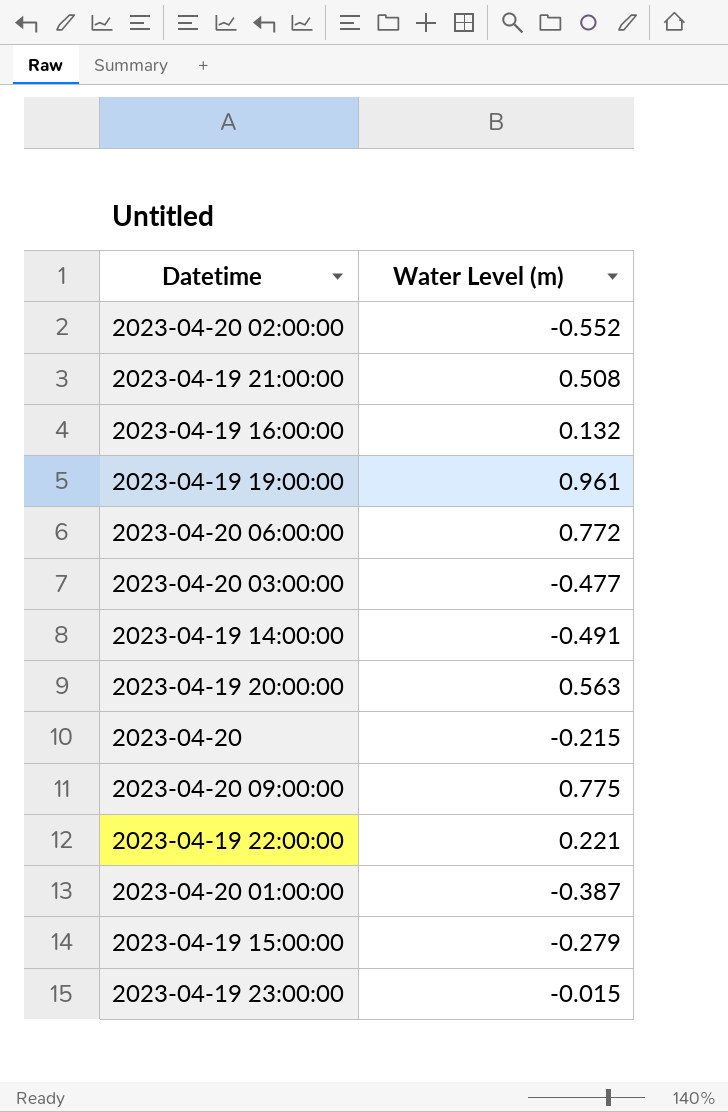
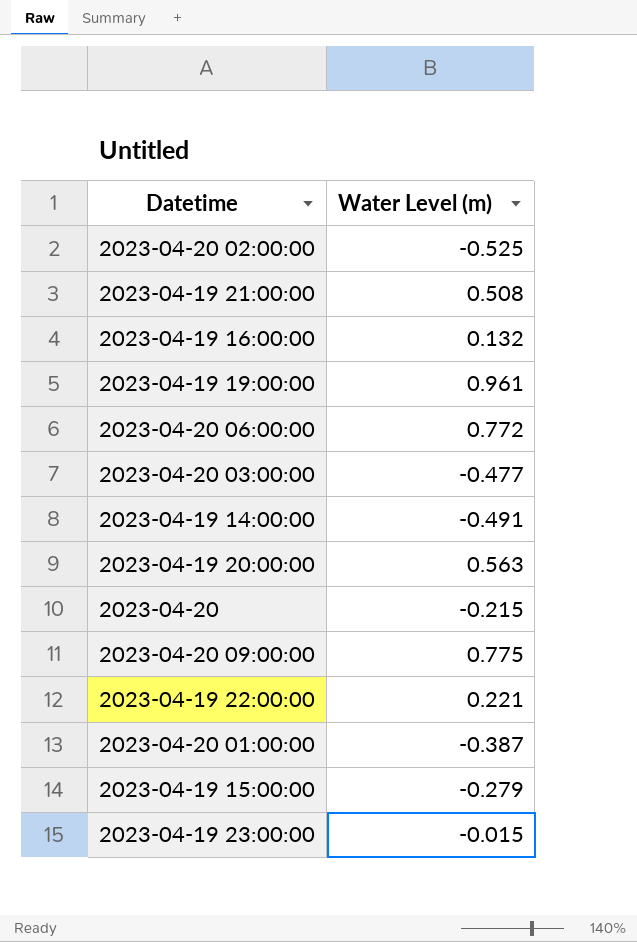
2023-04-20 02:00:00 | Water Level (m): -0.552 -> -0.525

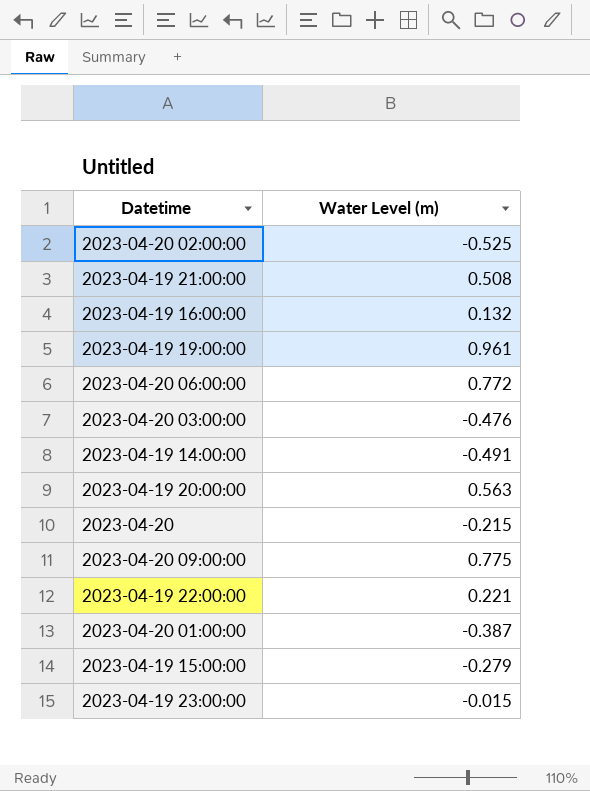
2023-04-20 03:00:00 | Water Level (m): -0.477 -> -0.476

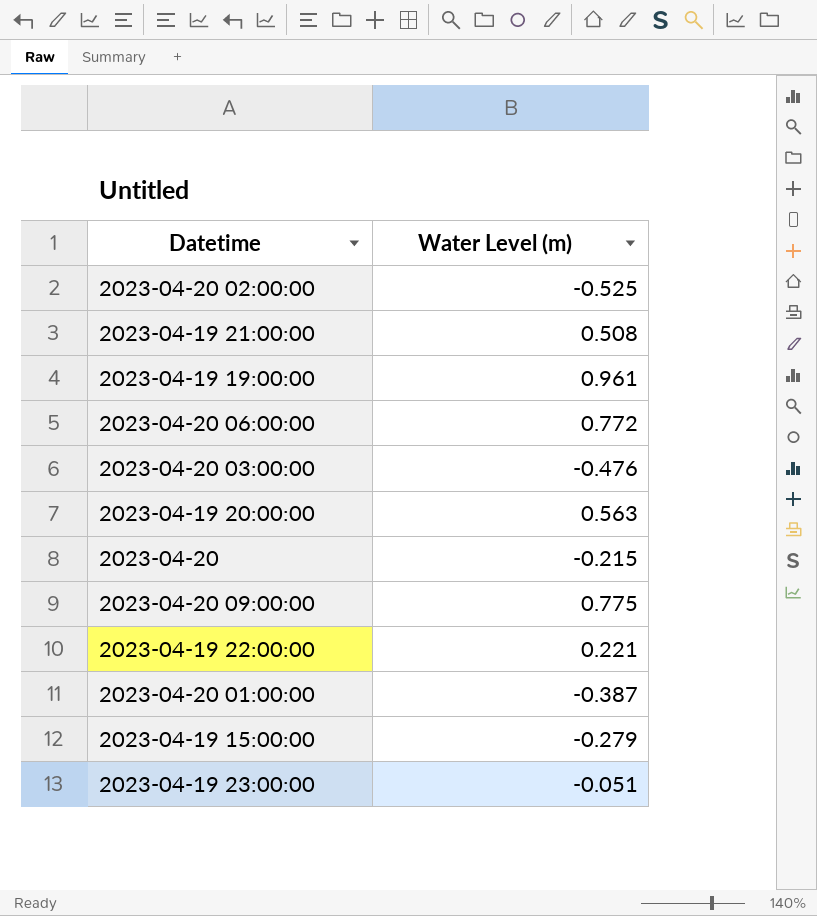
row 2023-04-19 16:00:00: 0.132 -> none
row 2023-04-19 14:00:00: -0.491 -> none
2023-04-19 23:00:00 | Water Level (m): -0.015 -> -0.051

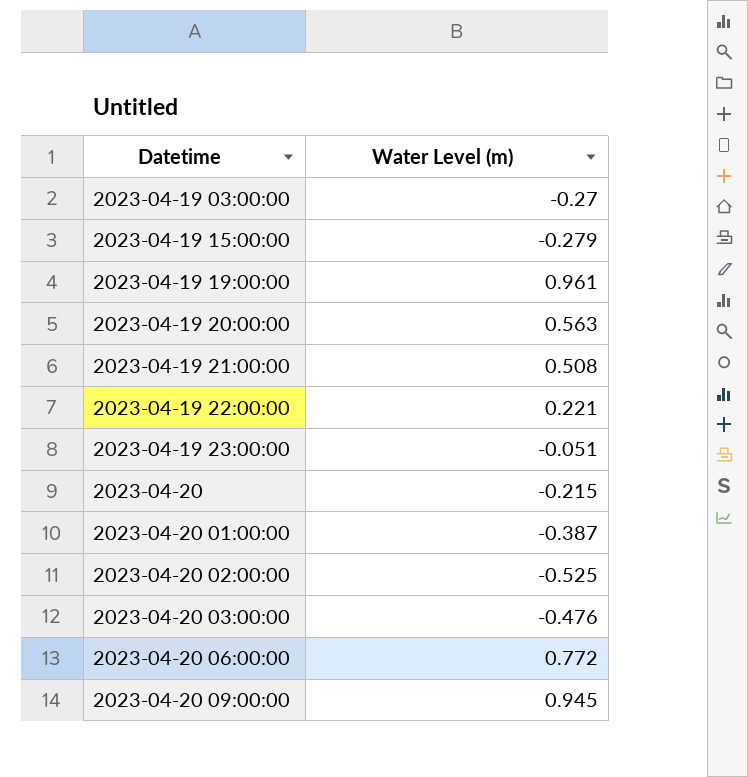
row order: none -> Datetime ascending
row 2023-04-19 03:00:00: none -> -0.27
2023-04-20 09:00:00 | Water Level (m): 0.775 -> 0.945

